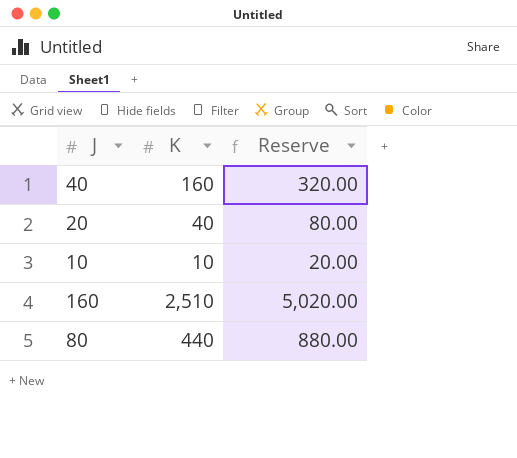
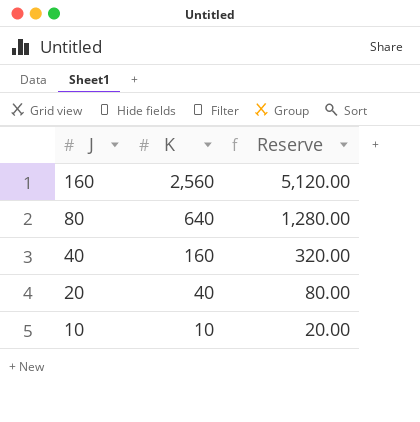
row order: none -> J descending
160 | K: 2,510 -> 2,560
160 | Reserve: 5,020.00 -> 5,120.00
80 | K: 440 -> 640
80 | Reserve: 880.00 -> 1,280.00

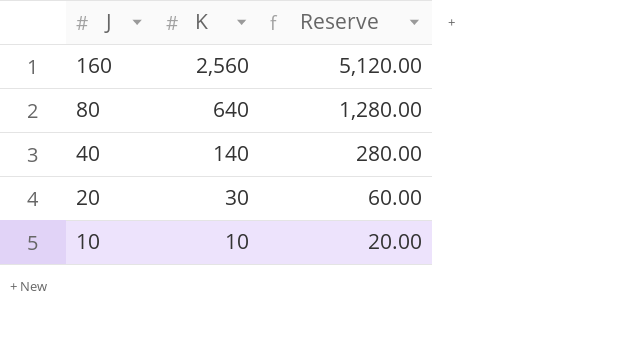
40 | K: 160 -> 140
40 | Reserve: 320.00 -> 280.00
20 | K: 40 -> 30
20 | Reserve: 80.00 -> 60.00

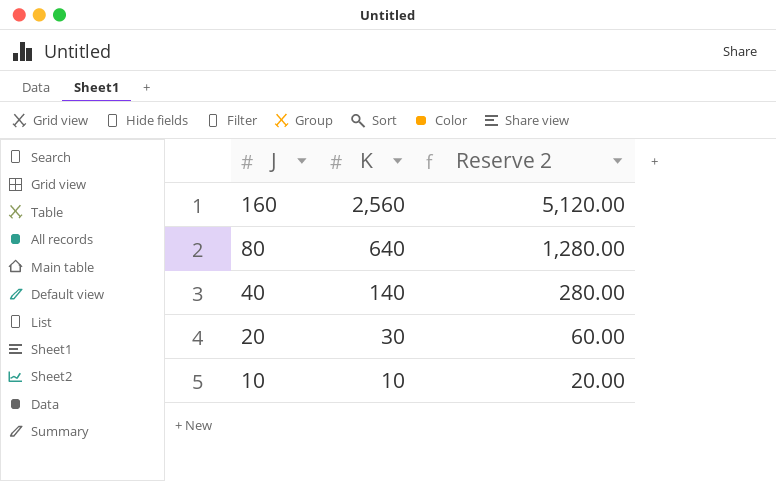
column name: Reserve -> Reserve 2

